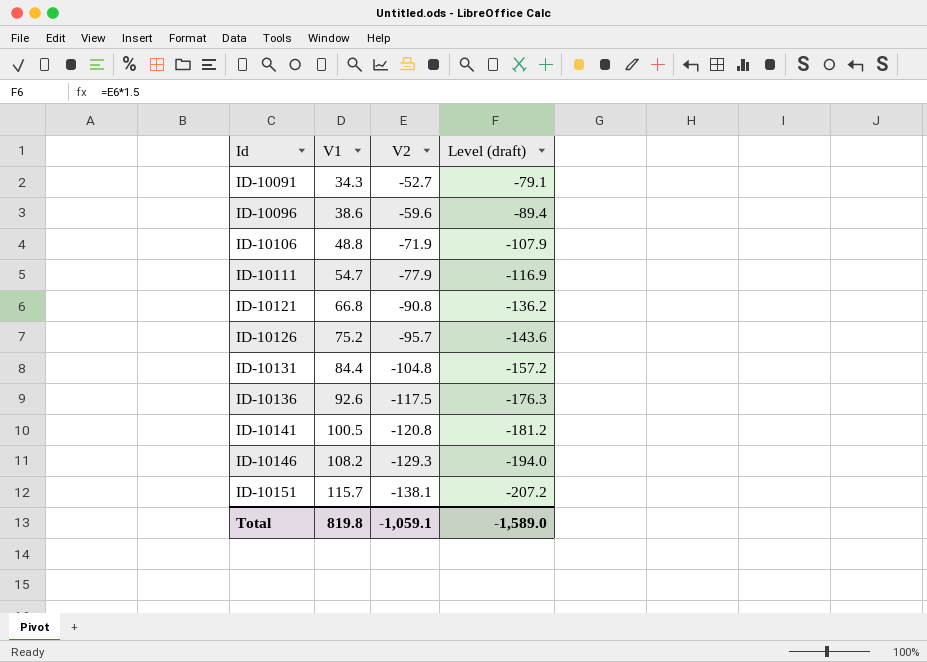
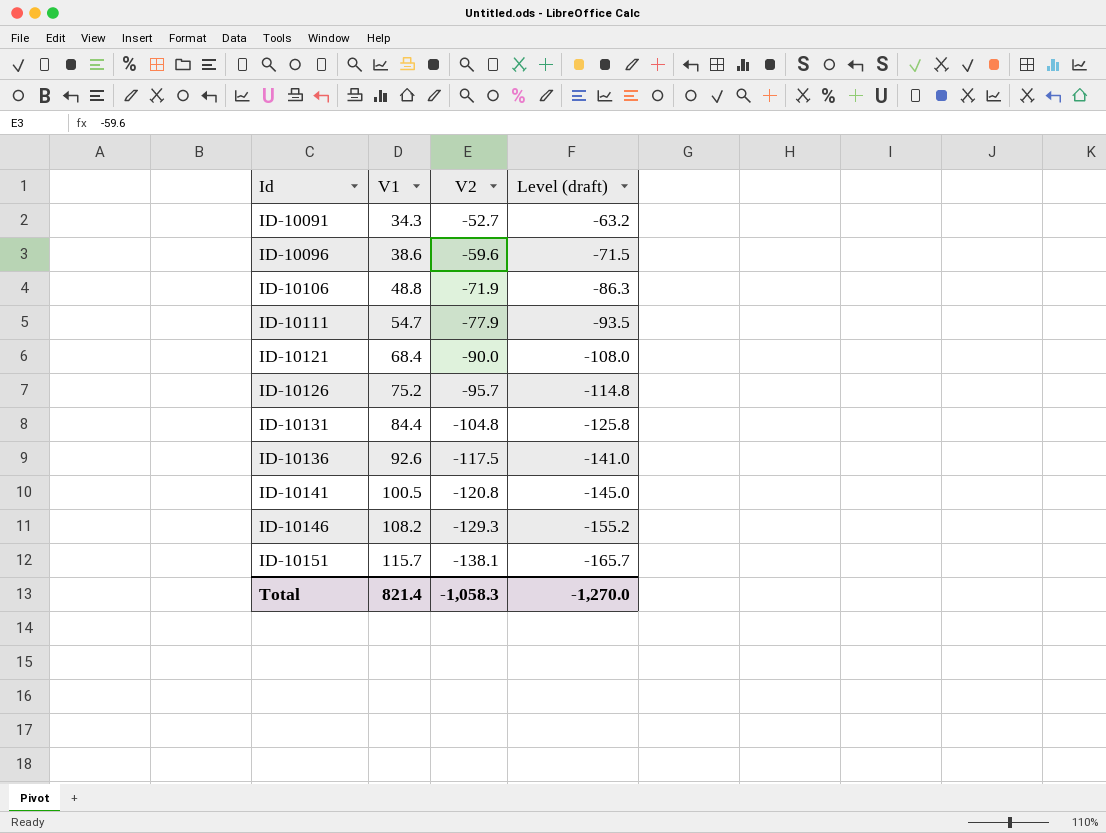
column Level (draft) | formula: [V2] * 1.5 -> [V2] * 1.2
ID-10121 | V1: 66.8 -> 68.4
ID-10121 | V2: -90.8 -> -90.0
Total | V1: 819.8 -> 821.4
Total | V2: -1,059.1 -> -1,058.3
Total | Level (draft): -1,589.0 -> -1,270.0

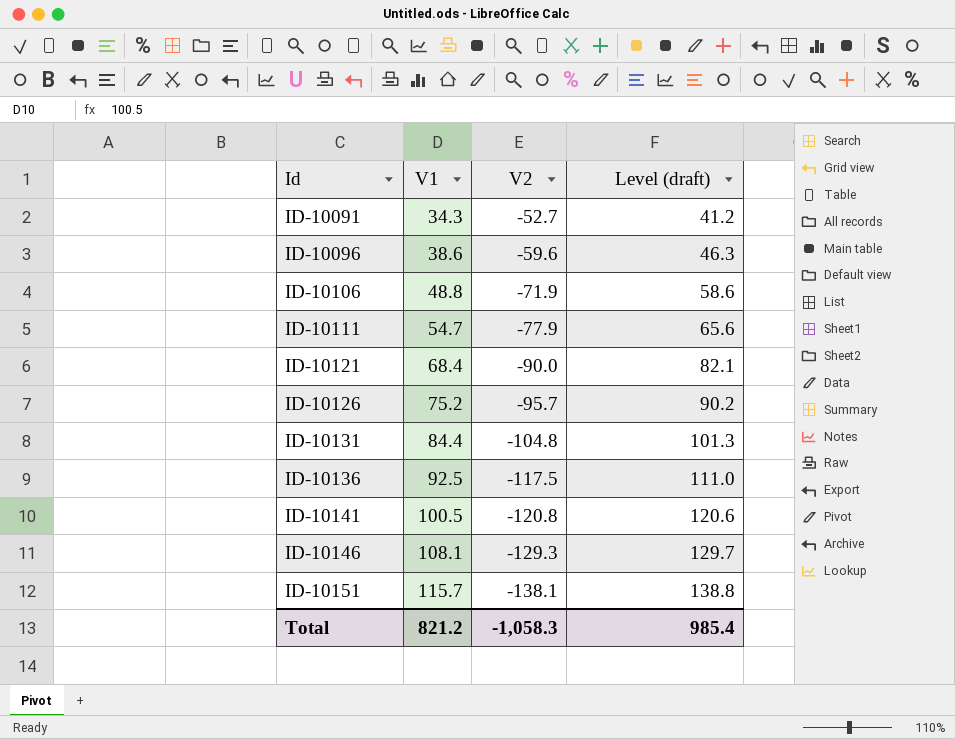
column Level (draft) | formula: [V2] * 1.2 -> [V1] * 1.2
ID-10136 | V1: 92.6 -> 92.5
ID-10146 | V1: 108.2 -> 108.1
Total | V1: 821.4 -> 821.2
Total | Level (draft): -1,270.0 -> 985.4

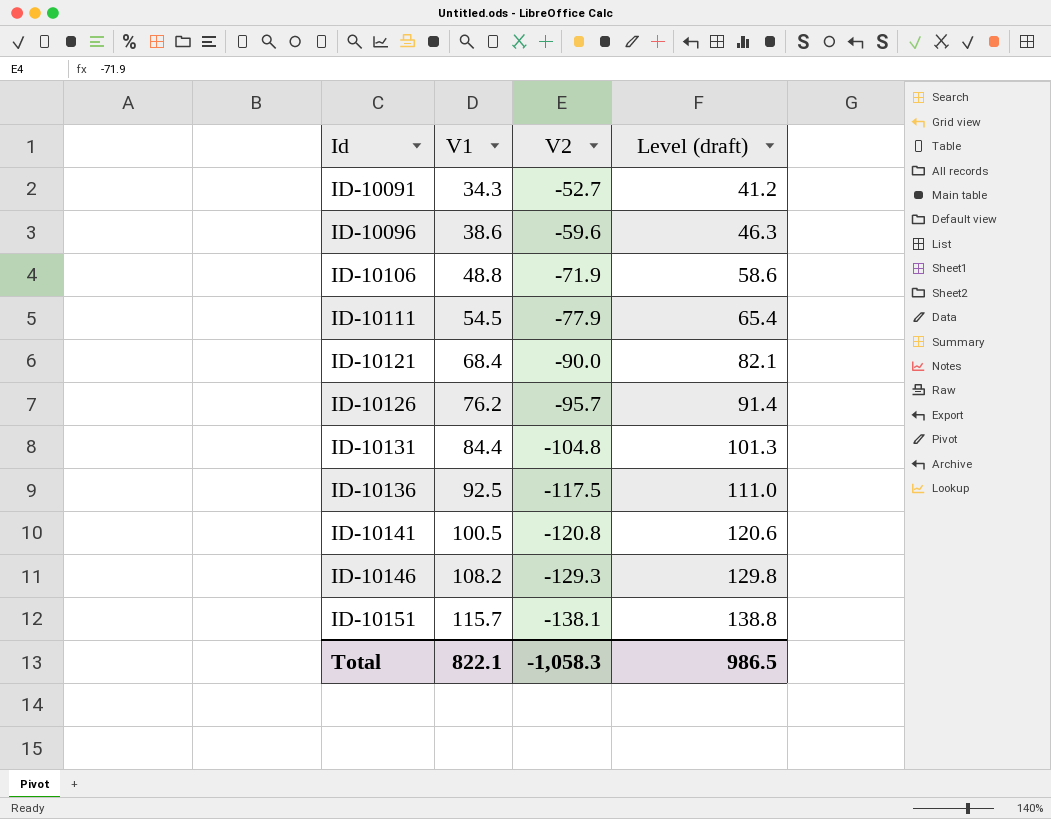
ID-10111 | V1: 54.7 -> 54.5
ID-10111 | Level (draft): 65.6 -> 65.4
ID-10126 | V1: 75.2 -> 76.2
ID-10126 | Level (draft): 90.2 -> 91.4
ID-10146 | V1: 108.1 -> 108.2
ID-10146 | Level (draft): 129.7 -> 129.8
Total | V1: 821.2 -> 822.1
Total | Level (draft): 985.4 -> 986.5

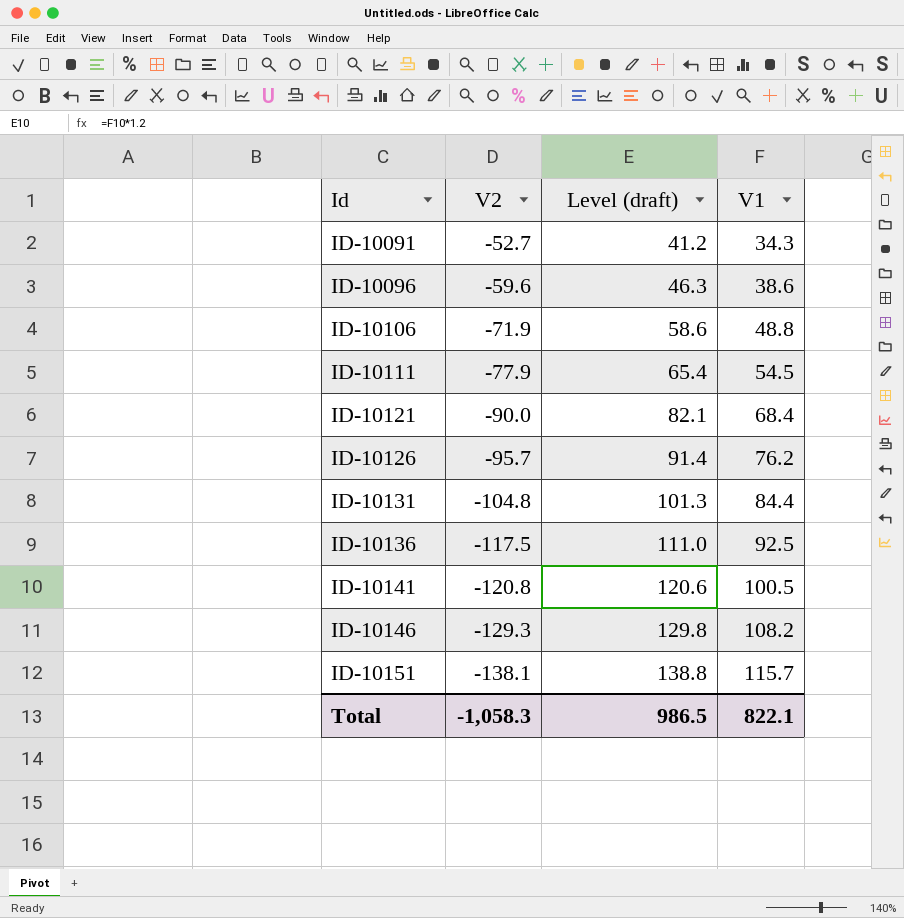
column V1 | position: 2 -> 4

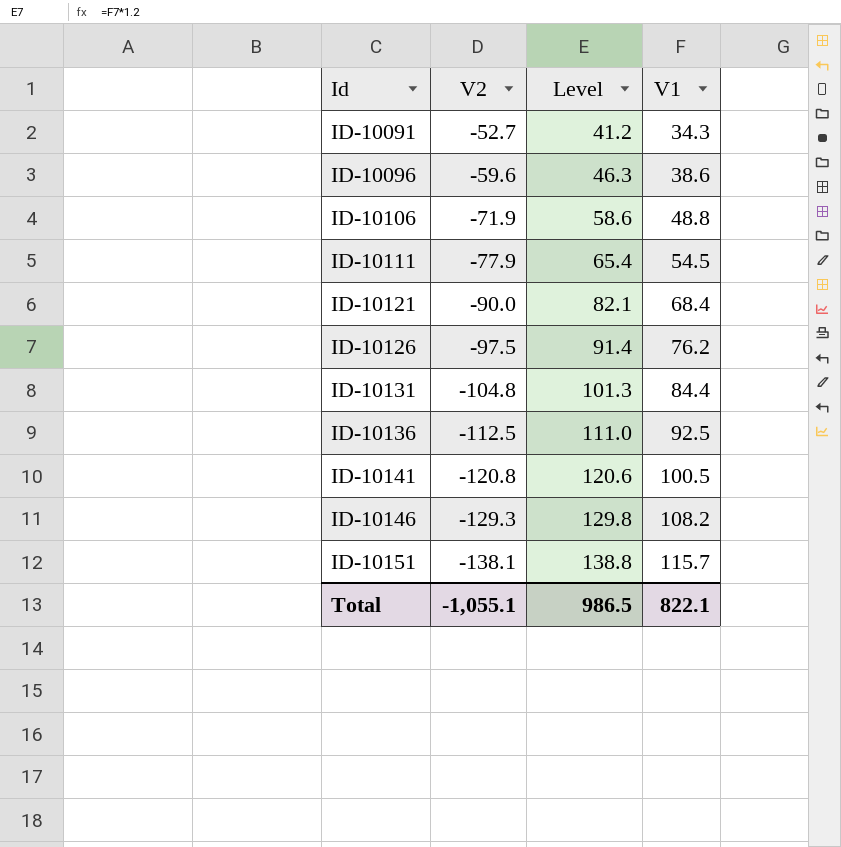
column name: Level (draft) -> Level
ID-10126 | V2: -95.7 -> -97.5
ID-10136 | V2: -117.5 -> -112.5
Total | V2: -1,058.3 -> -1,055.1

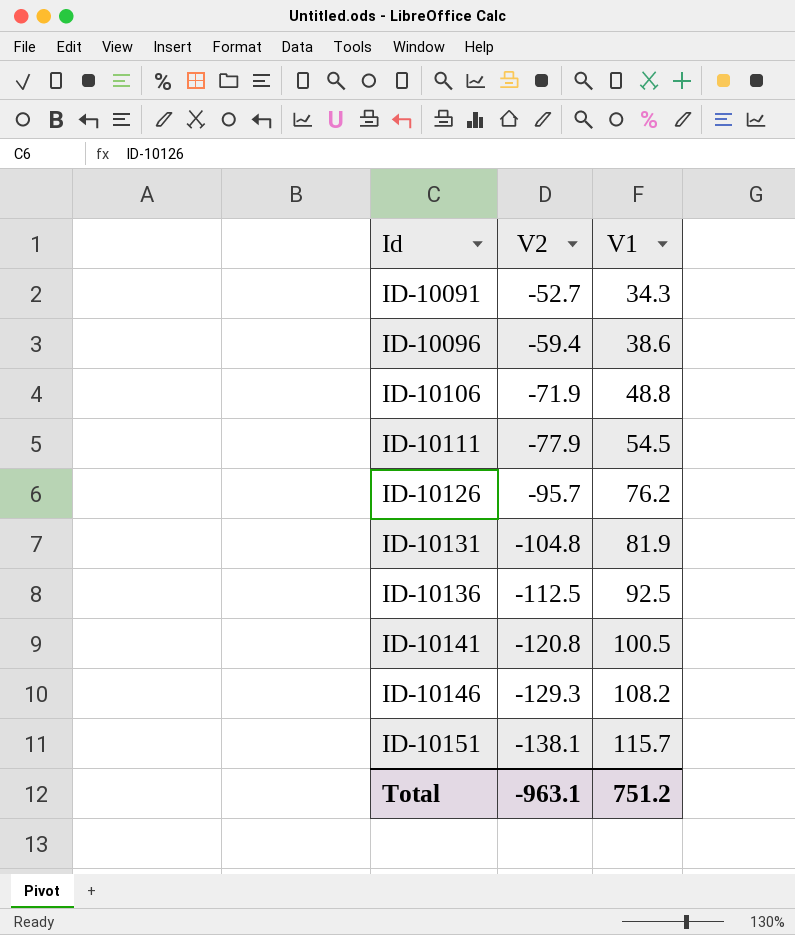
column Level | formula: [V1] * 1.2 -> none
row ID-10121: -90.0 | 82.1 | 68.4 -> none
ID-10096 | V2: -59.6 -> -59.4
ID-10126 | V2: -97.5 -> -95.7
ID-10131 | V1: 84.4 -> 81.9
Total | V2: -1,055.1 -> -963.1
Total | V1: 822.1 -> 751.2

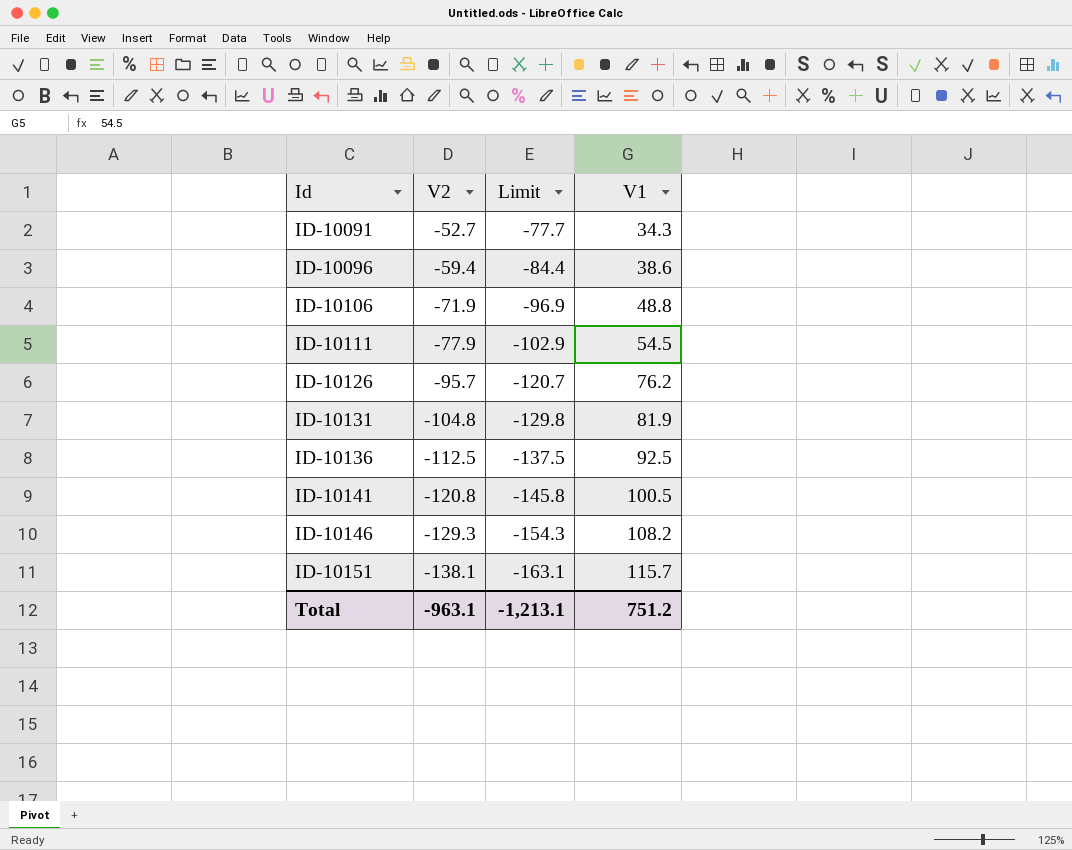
column Limit | formula: none -> [V2] - 25

